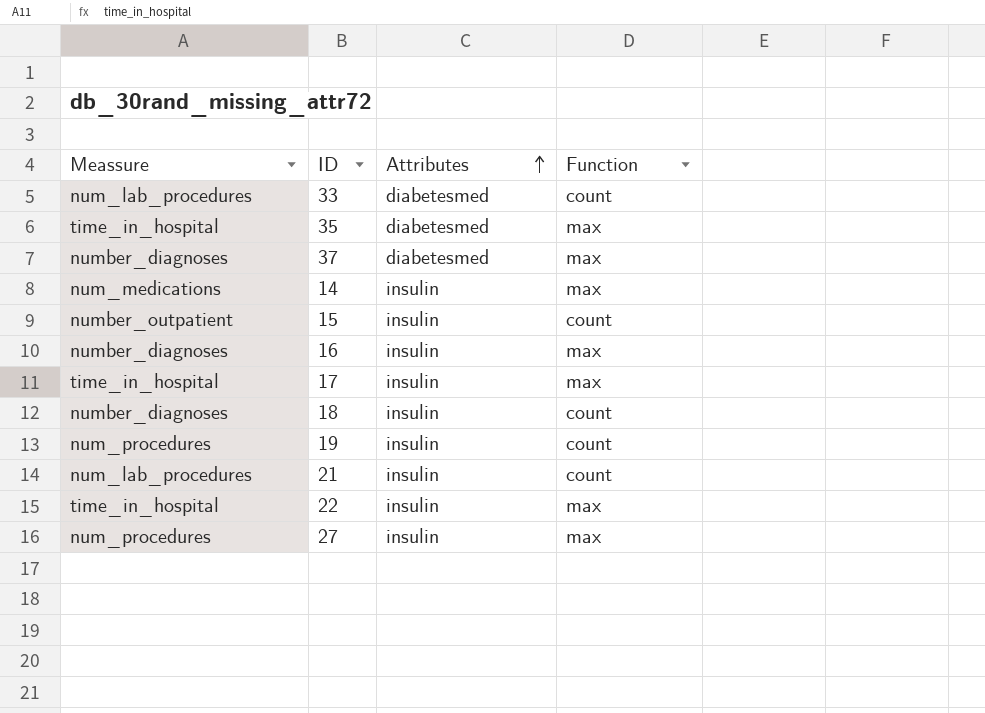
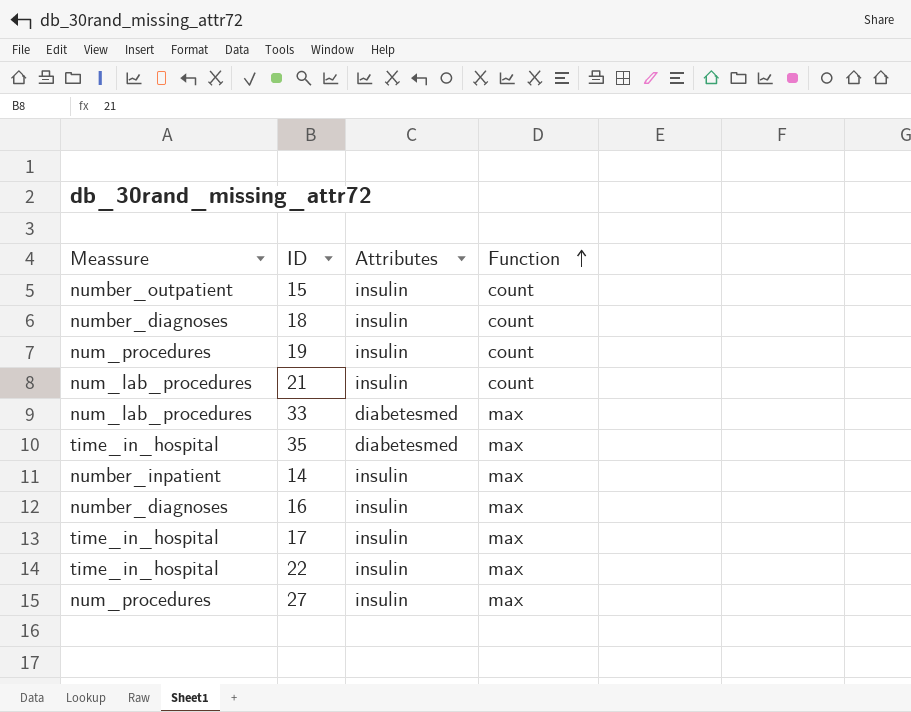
row order: Attributes ascending -> Function ascending
row 37: number_diagnoses | diabetesmed | max -> none
33 | Function: count -> max
14 | Meassure: num_medications -> number_inpatient

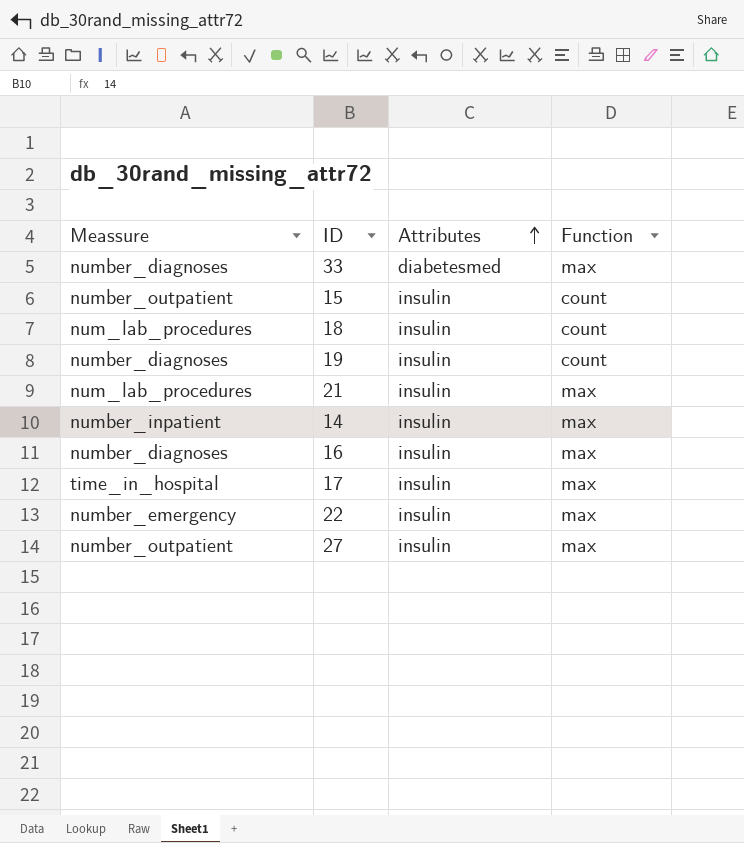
row order: Function ascending -> Attributes ascending
row 35: time_in_hospital | diabetesmed | max -> none
33 | Meassure: num_lab_procedures -> number_diagnoses
18 | Meassure: number_diagnoses -> num_lab_procedures
19 | Meassure: num_procedures -> number_diagnoses
21 | Function: count -> max
22 | Meassure: time_in_hospital -> number_emergency
27 | Meassure: num_procedures -> number_outpatient

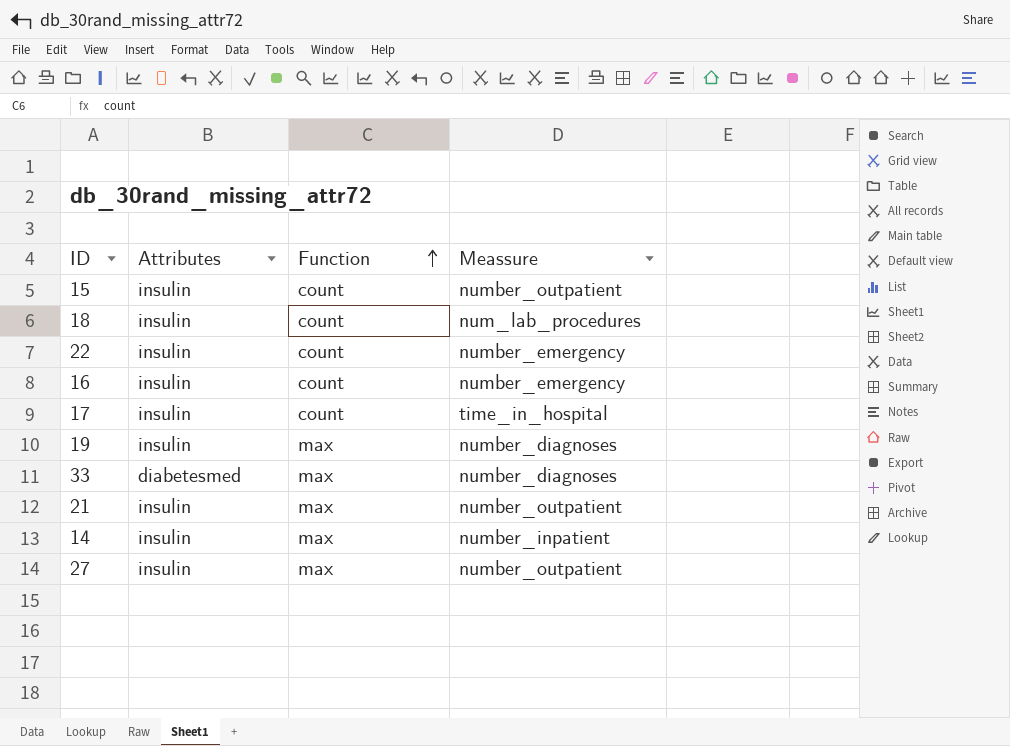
row order: Attributes ascending -> Function ascending
column Meassure | position: 1 -> 4
22 | Function: max -> count
16 | Function: max -> count
16 | Meassure: number_diagnoses -> number_emergency
17 | Function: max -> count
19 | Function: count -> max
21 | Meassure: num_lab_procedures -> number_outpatient

